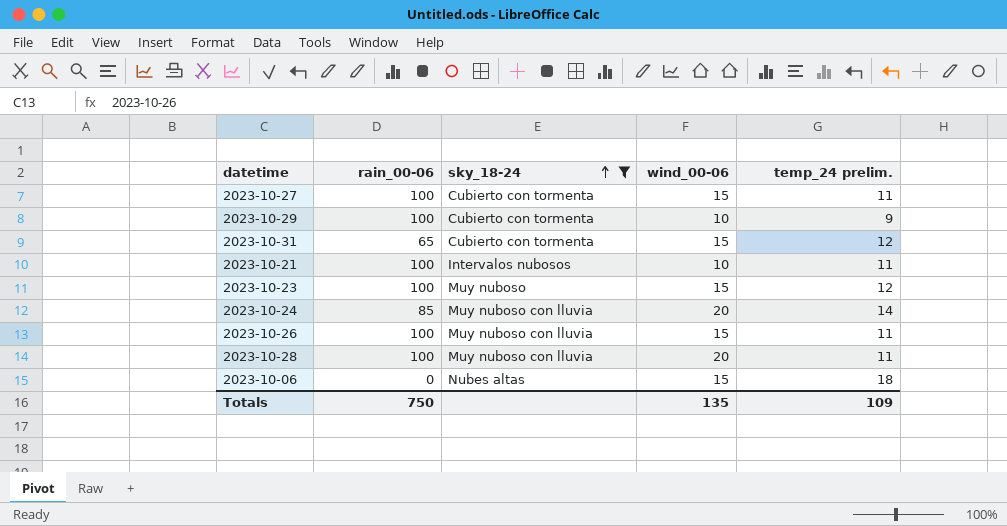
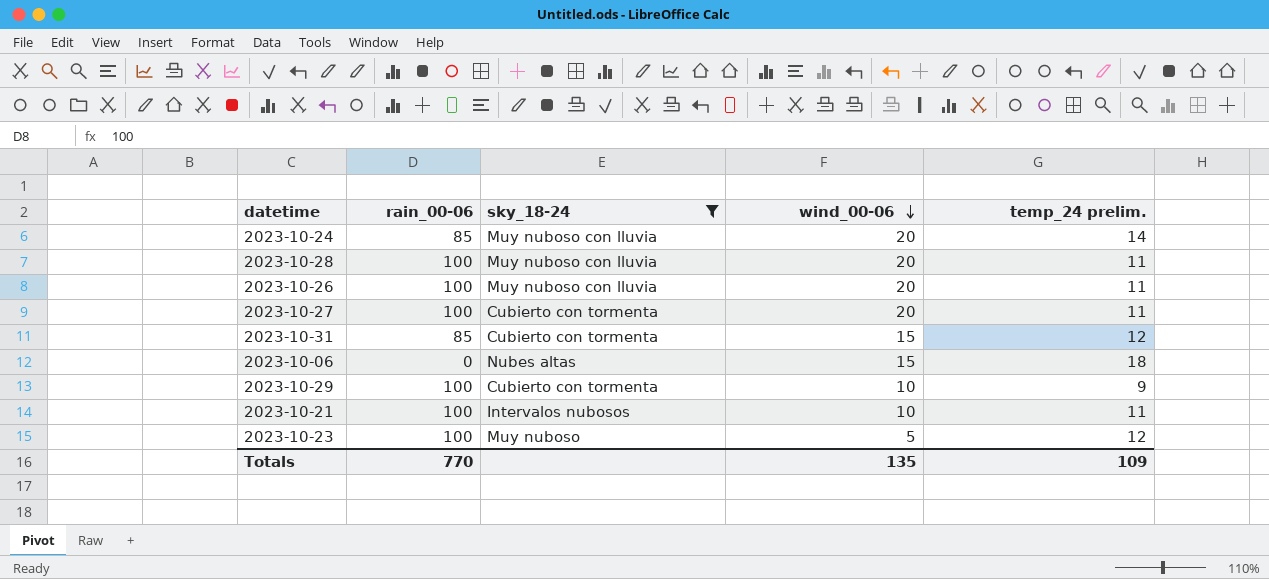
row order: sky_18-24 ascending -> wind_00-06 descending
2023-10-26 | wind_00-06: 15 -> 20
2023-10-27 | wind_00-06: 15 -> 20
2023-10-31 | rain_00-06: 65 -> 85
2023-10-23 | wind_00-06: 15 -> 5
Totals | rain_00-06: 750 -> 770

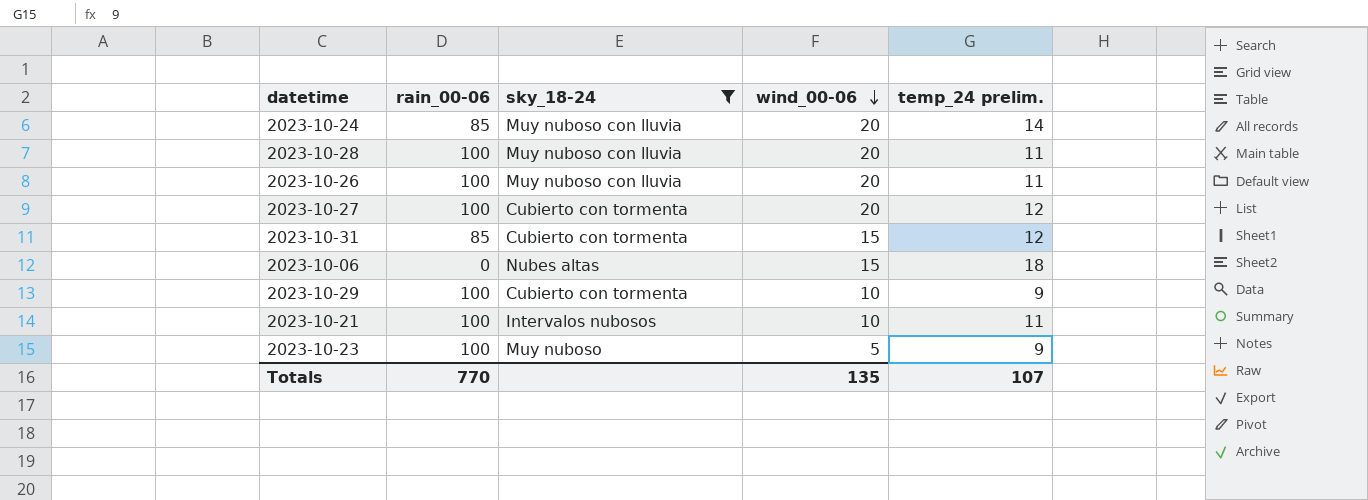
2023-10-27 | temp_24 prelim.: 11 -> 12
2023-10-23 | temp_24 prelim.: 12 -> 9
Totals | temp_24 prelim.: 109 -> 107

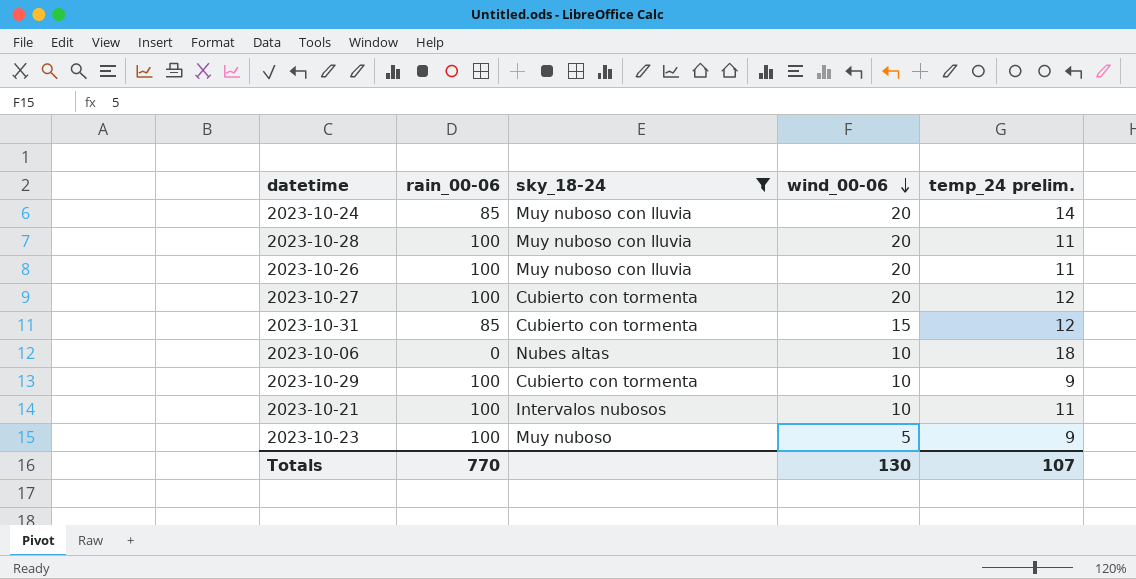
2023-10-06 | wind_00-06: 15 -> 10
Totals | wind_00-06: 135 -> 130

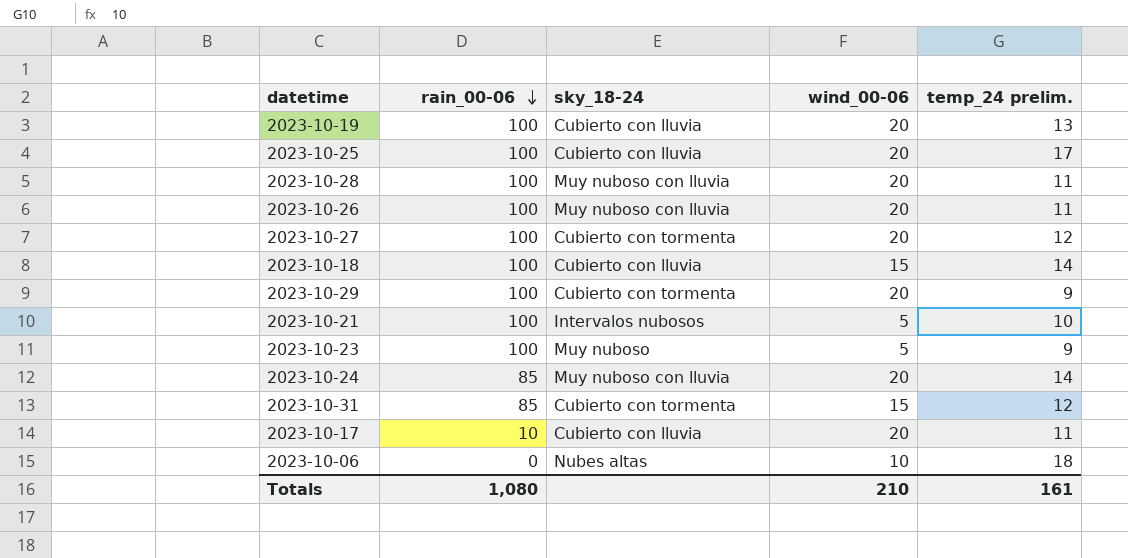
filter: sky_18-24 != Cubierto con lluvia -> none
row order: wind_00-06 descending -> rain_00-06 descending
2023-10-29 | wind_00-06: 10 -> 20
2023-10-21 | wind_00-06: 10 -> 5
2023-10-21 | temp_24 prelim.: 11 -> 10
Totals | rain_00-06: 770 -> 1,080
Totals | wind_00-06: 130 -> 210
Totals | temp_24 prelim.: 107 -> 161

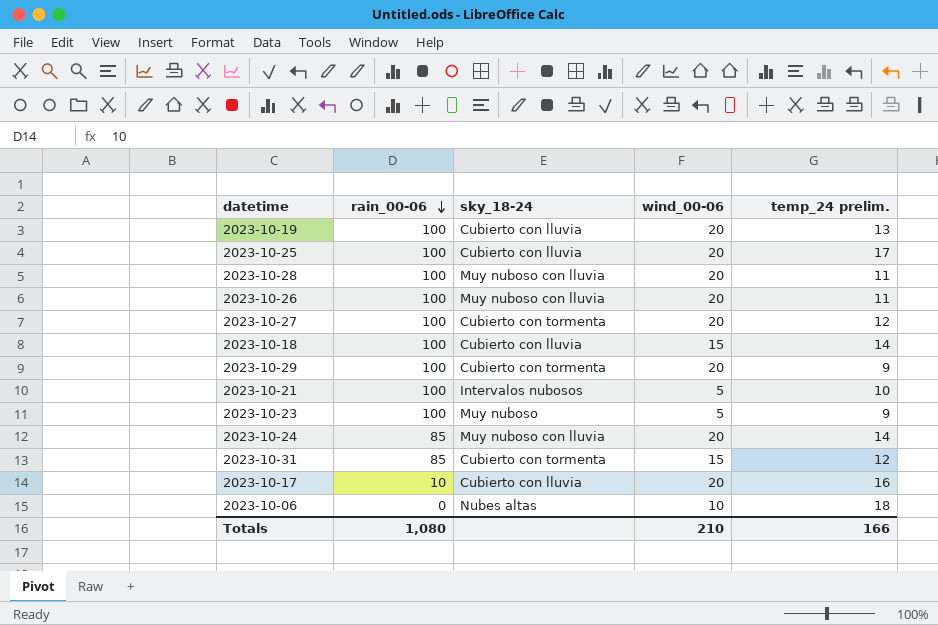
2023-10-17 | temp_24 prelim.: 11 -> 16
Totals | temp_24 prelim.: 161 -> 166

